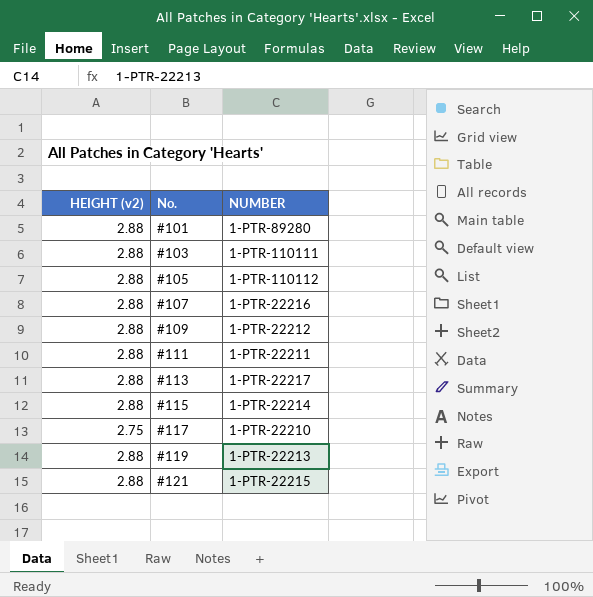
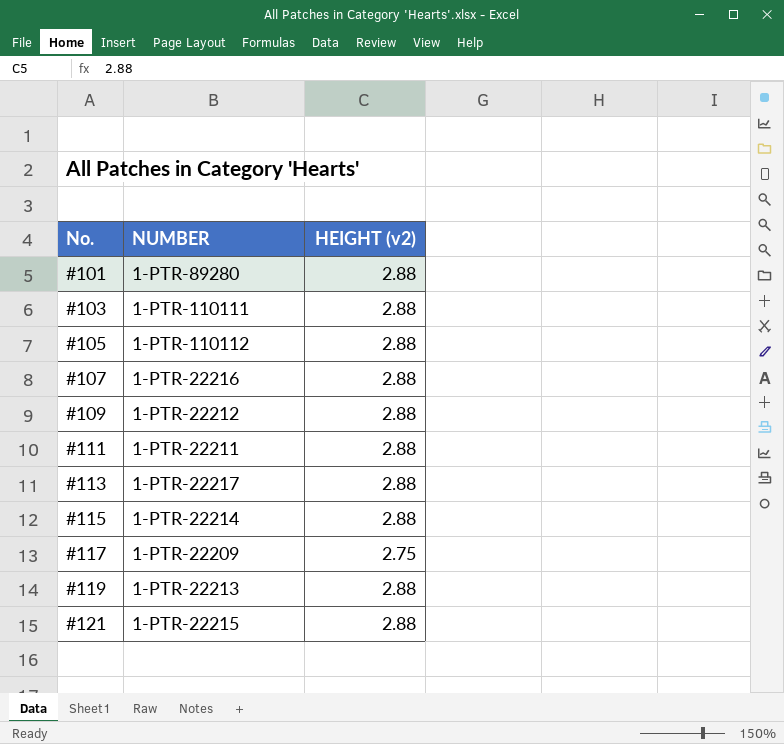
column HEIGHT (v2) | position: 1 -> 3
#117 | NUMBER: 1-PTR-22210 -> 1-PTR-22209

